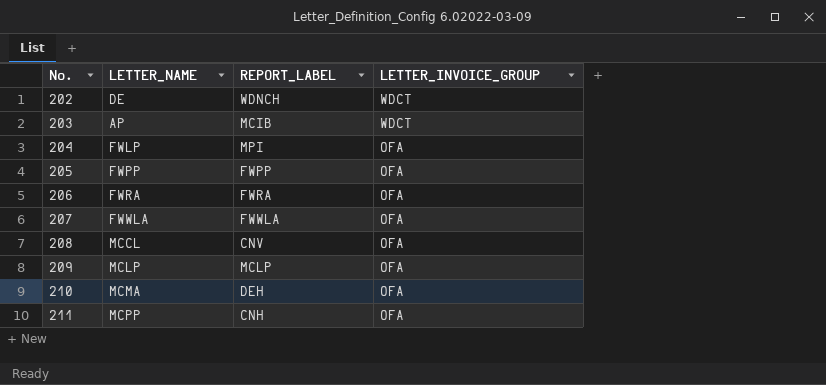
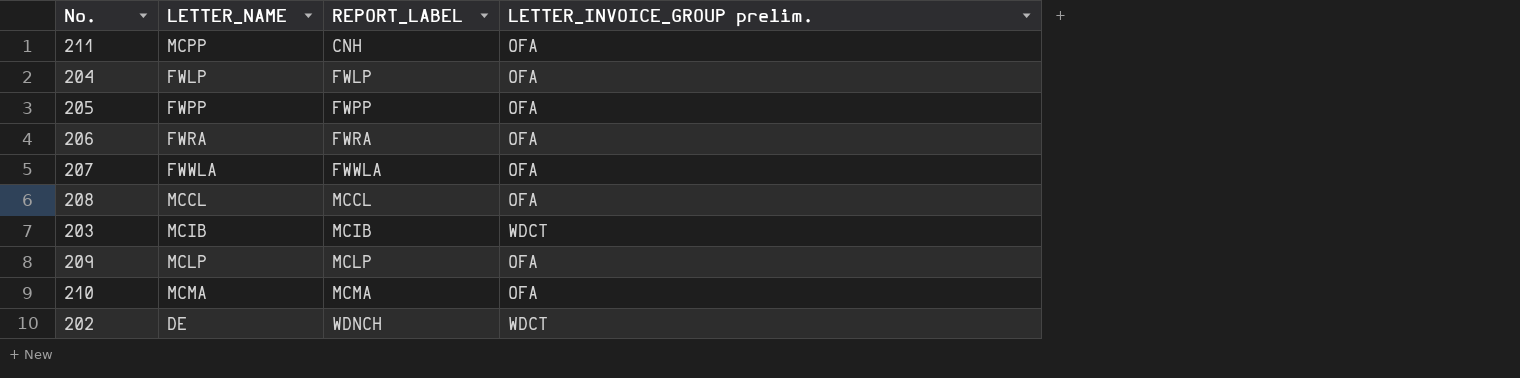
row order: No. ascending -> REPORT_LABEL ascending
column name: LETTER_INVOICE_GROUP -> LETTER_INVOICE_GROUP prelim.
204 | REPORT_LABEL: MPI -> FWLP
208 | REPORT_LABEL: CNV -> MCCL
203 | LETTER_NAME: AP -> MCIB
210 | REPORT_LABEL: DEH -> MCMA

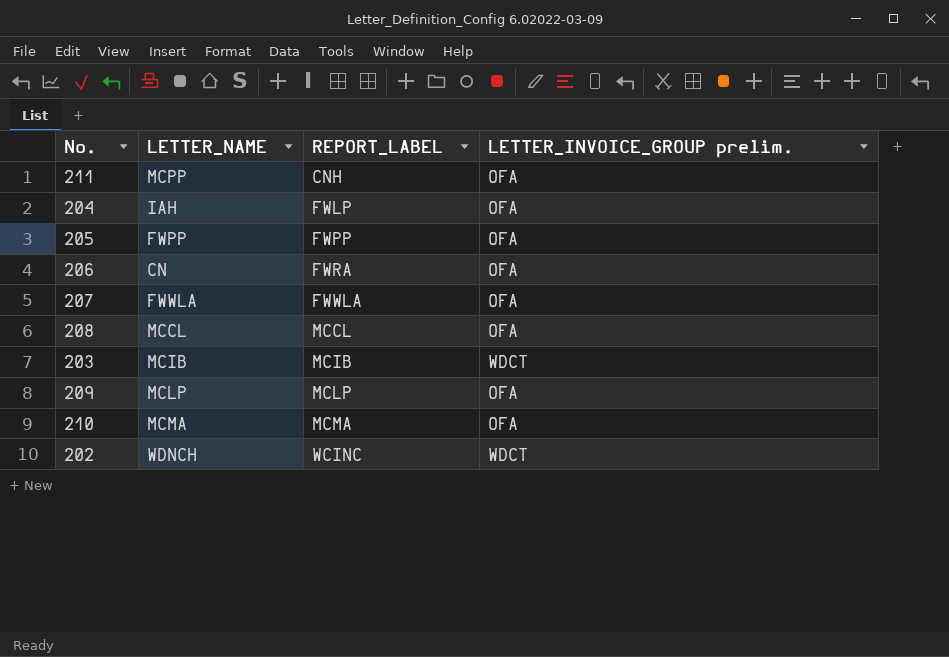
204 | LETTER_NAME: FWLP -> IAH
206 | LETTER_NAME: FWRA -> CN
202 | LETTER_NAME: DE -> WDNCH
202 | REPORT_LABEL: WDNCH -> WCINC

